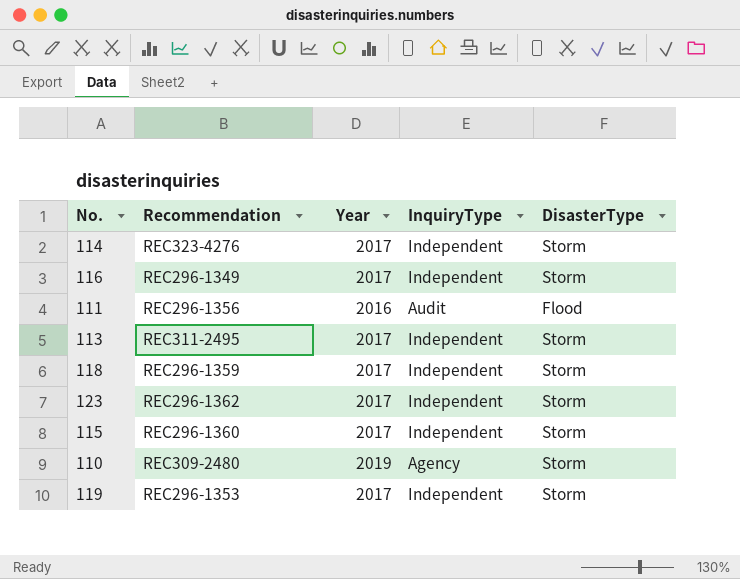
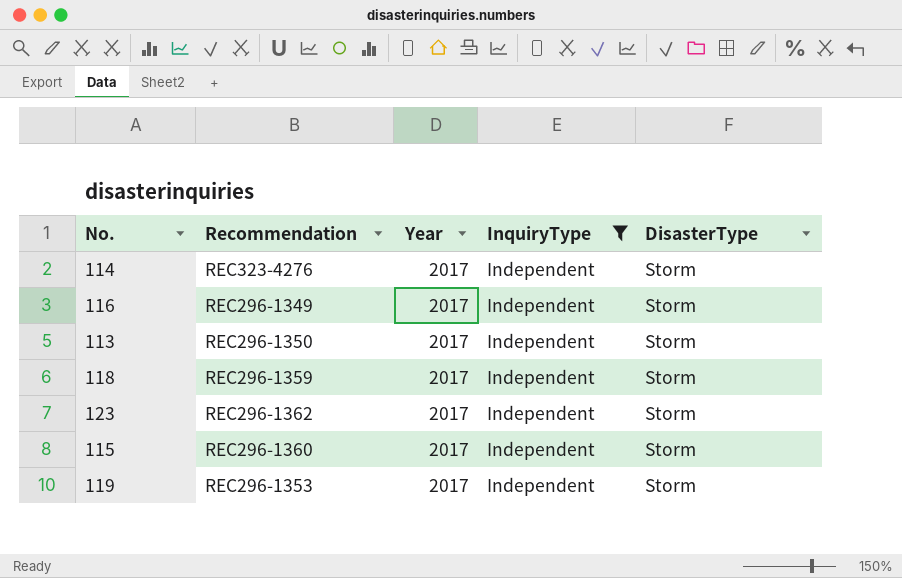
filter: none -> InquiryType = Independent
113 | Recommendation: REC311-2495 -> REC296-1350

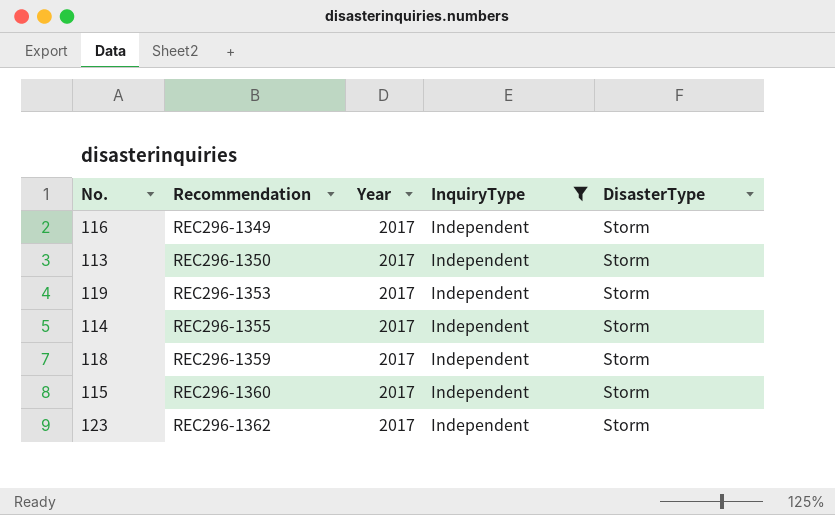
row order: none -> Recommendation ascending
114 | Recommendation: REC323-4276 -> REC296-1355

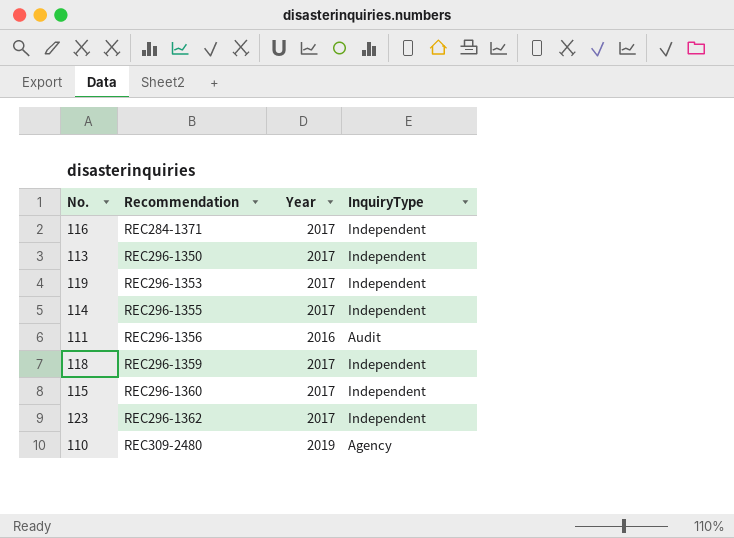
filter: InquiryType = Independent -> none
column DisasterType | position: 5 -> none
116 | Recommendation: REC296-1349 -> REC284-1371

